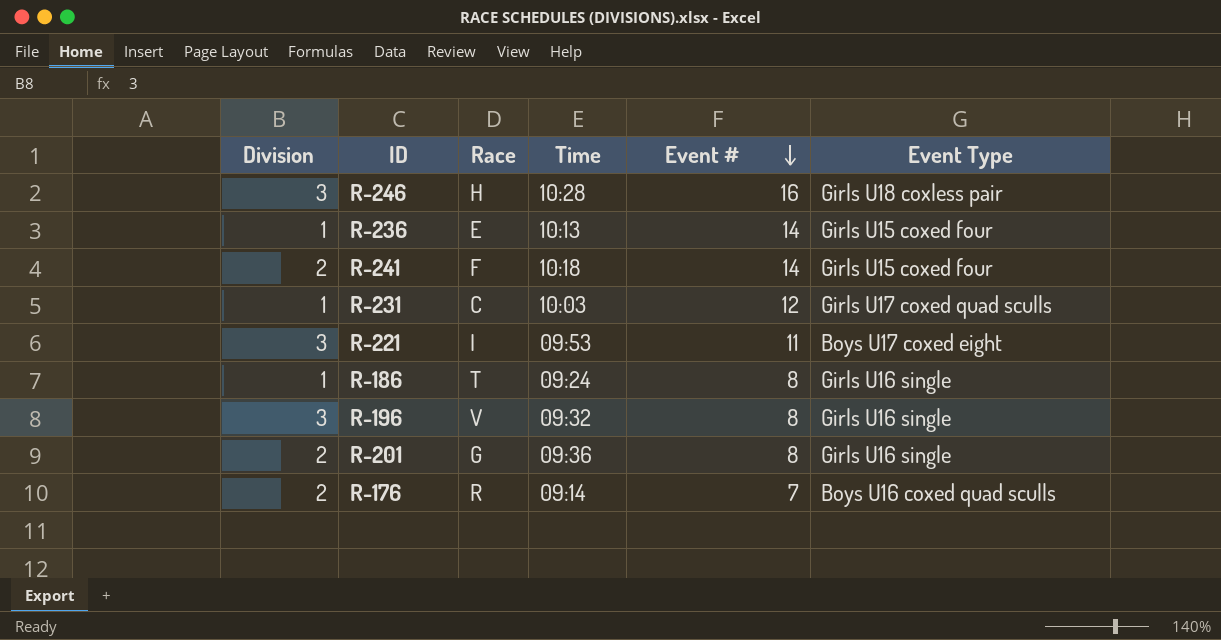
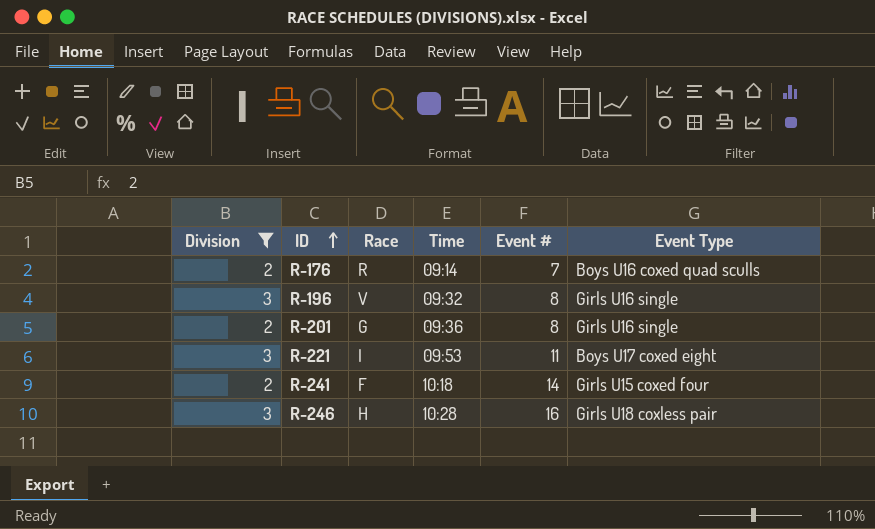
filter: none -> Division != 1
row order: Event # descending -> ID ascending

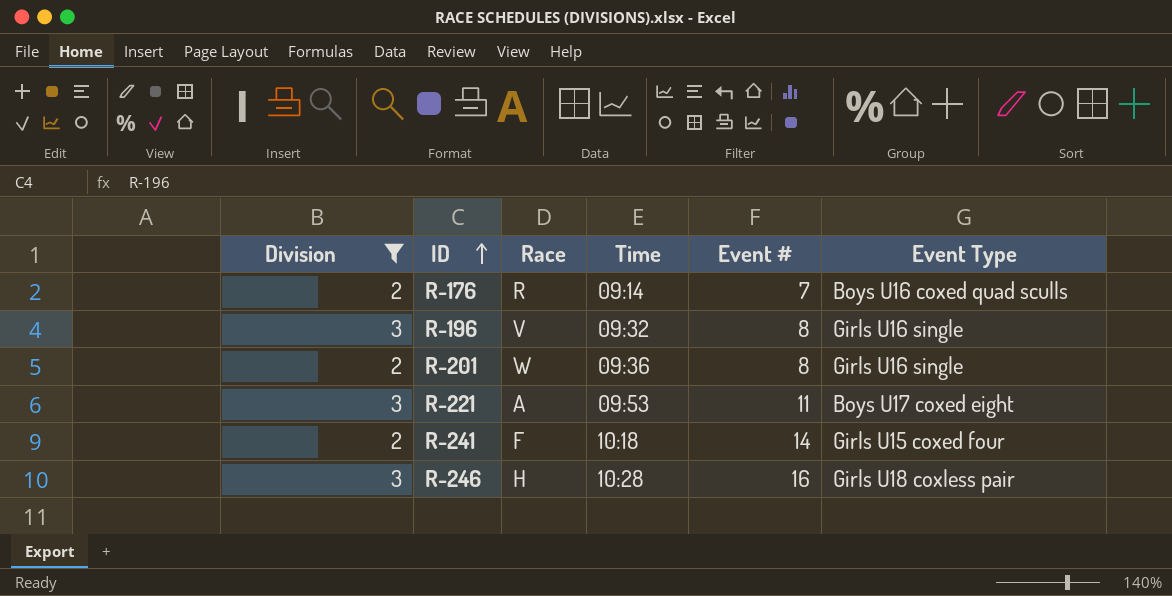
R-201 | Race: G -> W
R-221 | Race: I -> A

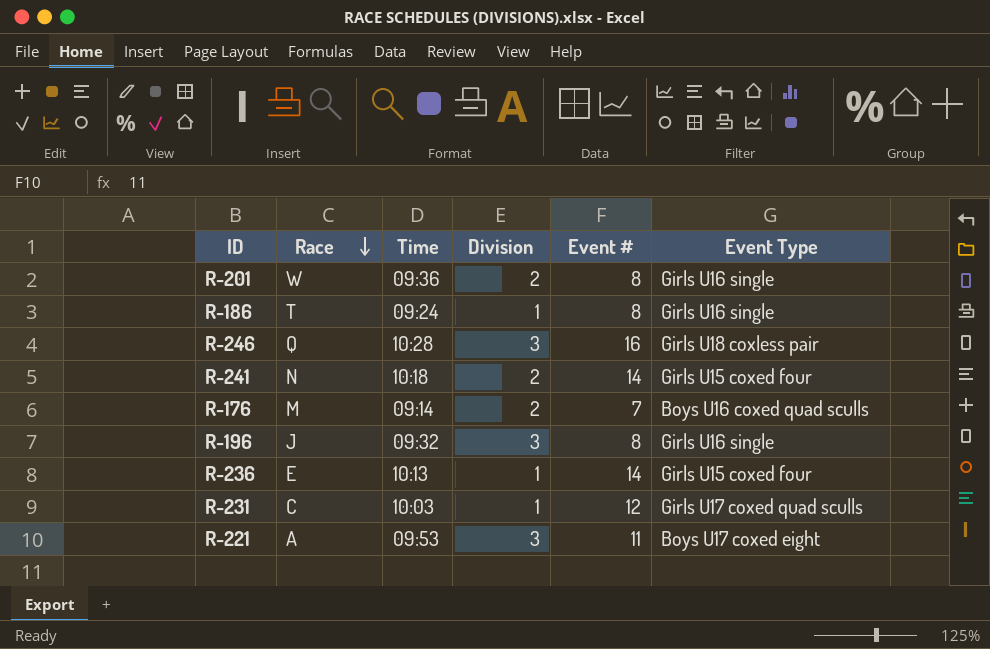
filter: Division != 1 -> none
row order: ID ascending -> Race descending
column Division | position: 1 -> 4
R-246 | Race: H -> Q
R-241 | Race: F -> N
R-176 | Race: R -> M
R-196 | Race: V -> J

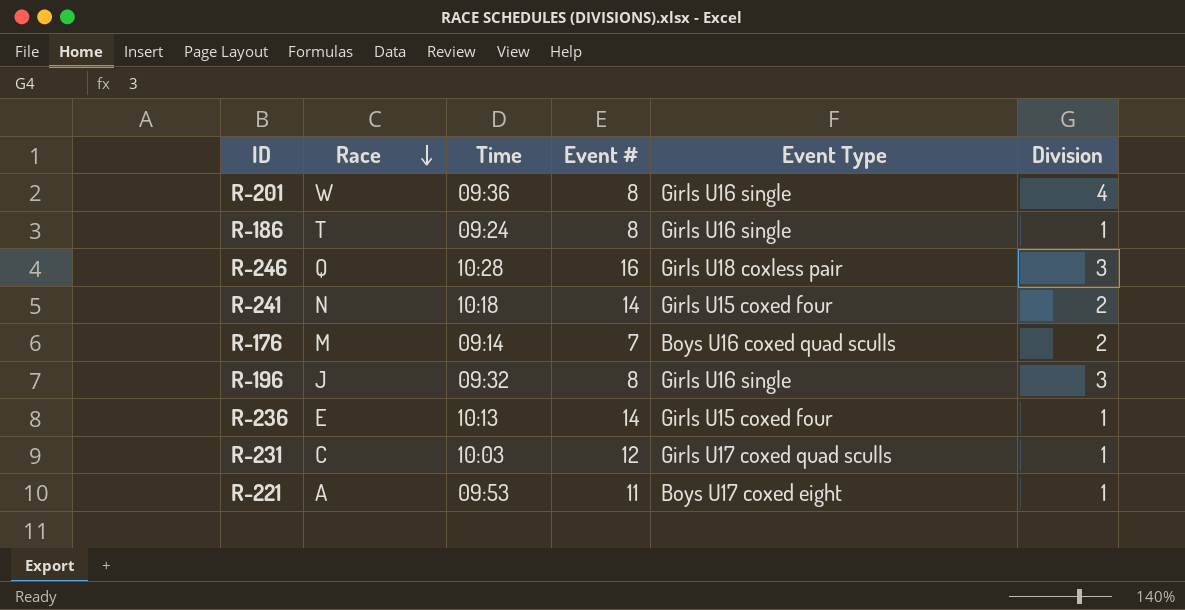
column Division | position: 4 -> 6
R-201 | Division: 2 -> 4
R-221 | Division: 3 -> 1

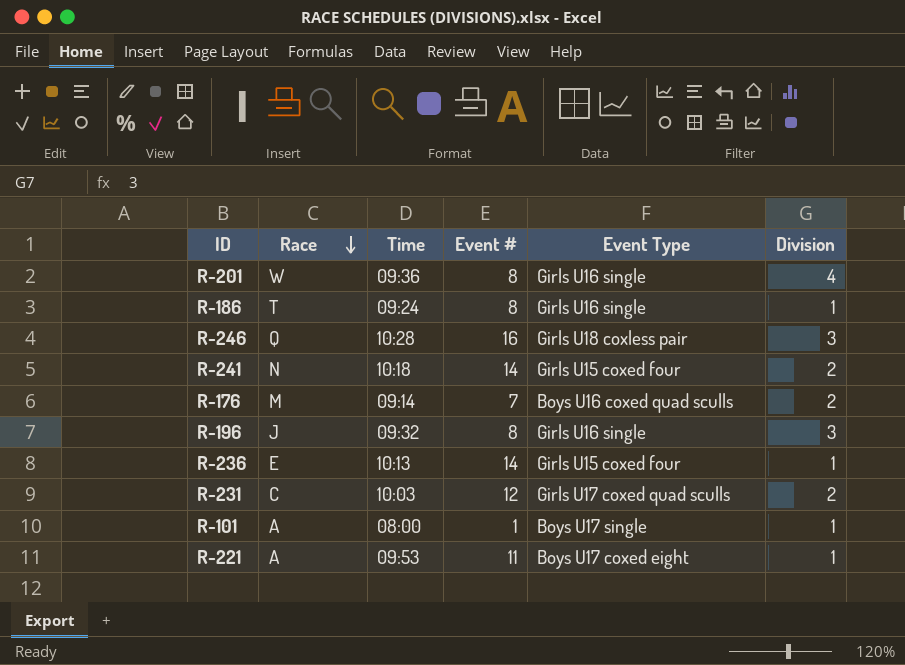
R-231 | Division: 1 -> 2
row R-101: none -> A | 08:00 | 1 | Boys U17 single | 1

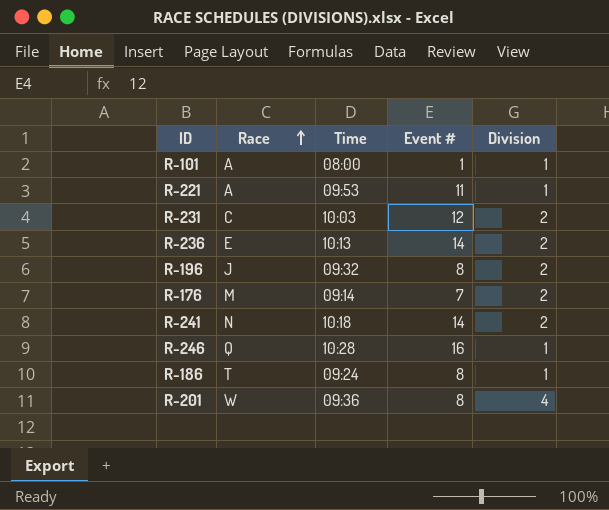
row order: Race descending -> Race ascending
column Event Type | position: 5 -> none
R-236 | Division: 1 -> 2
R-196 | Division: 3 -> 2
R-246 | Division: 3 -> 1

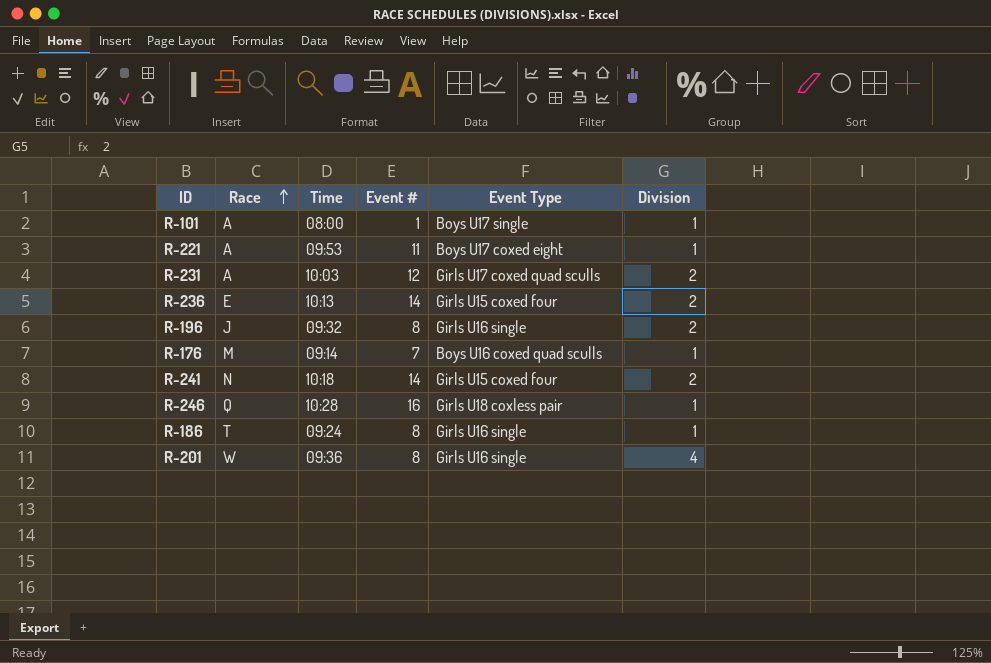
column Event Type | position: none -> 5
R-231 | Race: C -> A
R-176 | Division: 2 -> 1

